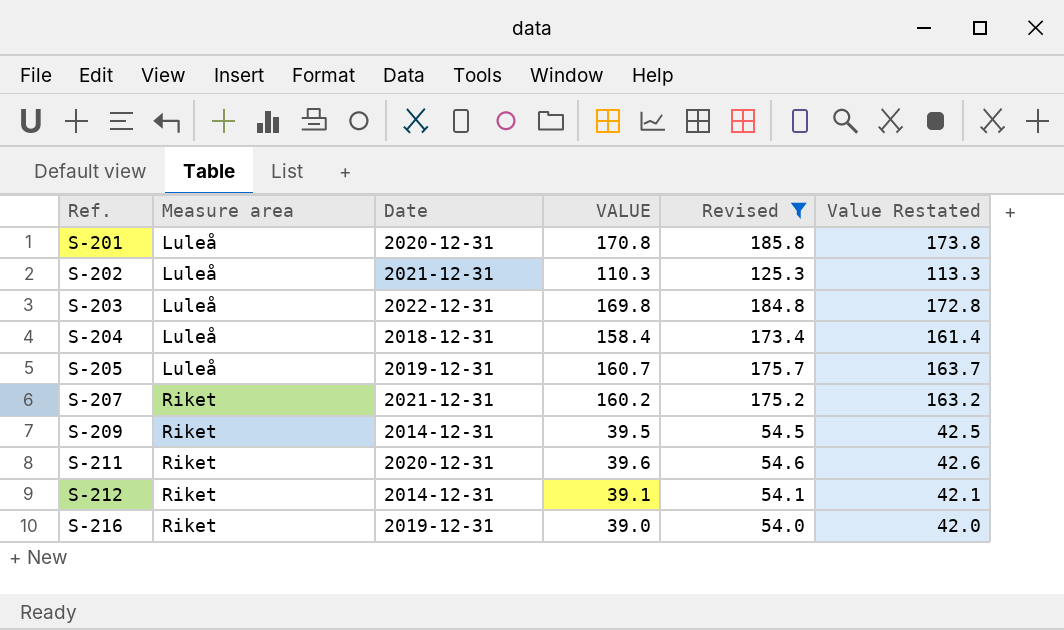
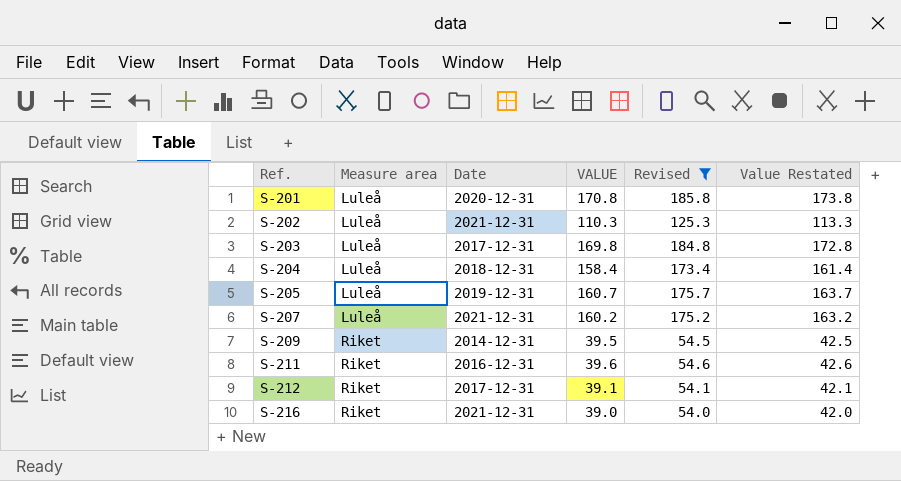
S-203 | Date: 2022-12-31 -> 2017-12-31
S-207 | Measure area: Riket -> Luleå
S-211 | Date: 2020-12-31 -> 2016-12-31
S-212 | Date: 2014-12-31 -> 2017-12-31
S-216 | Date: 2019-12-31 -> 2021-12-31

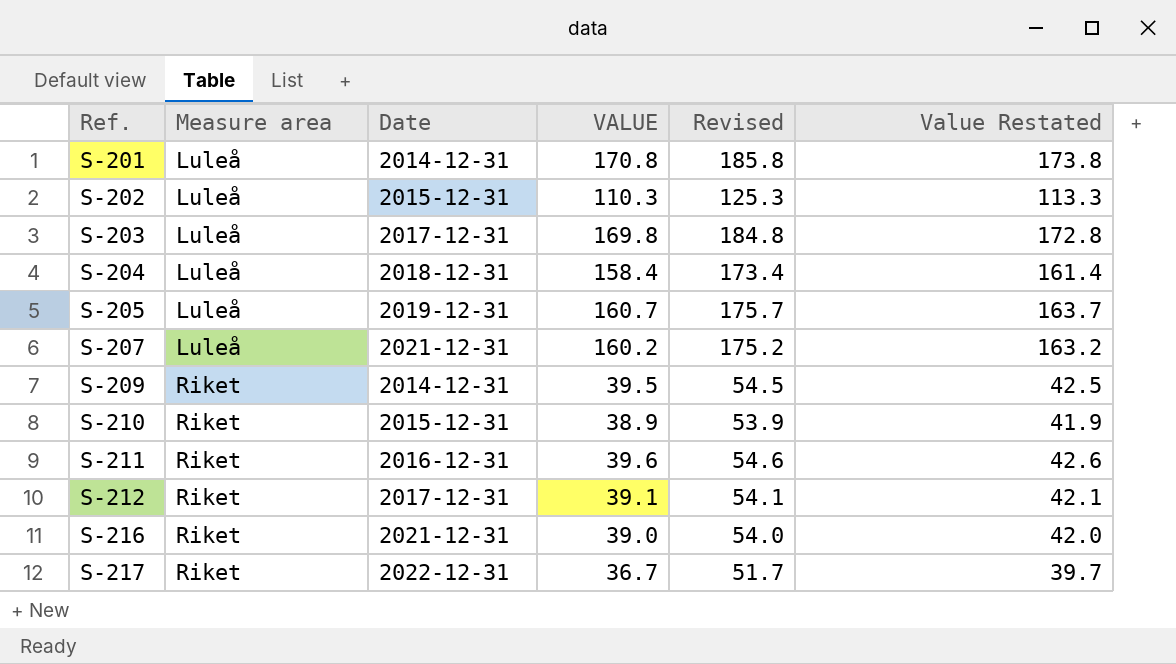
filter: Revised >= 54.0 -> none
S-201 | Date: 2020-12-31 -> 2014-12-31
S-202 | Date: 2021-12-31 -> 2015-12-31

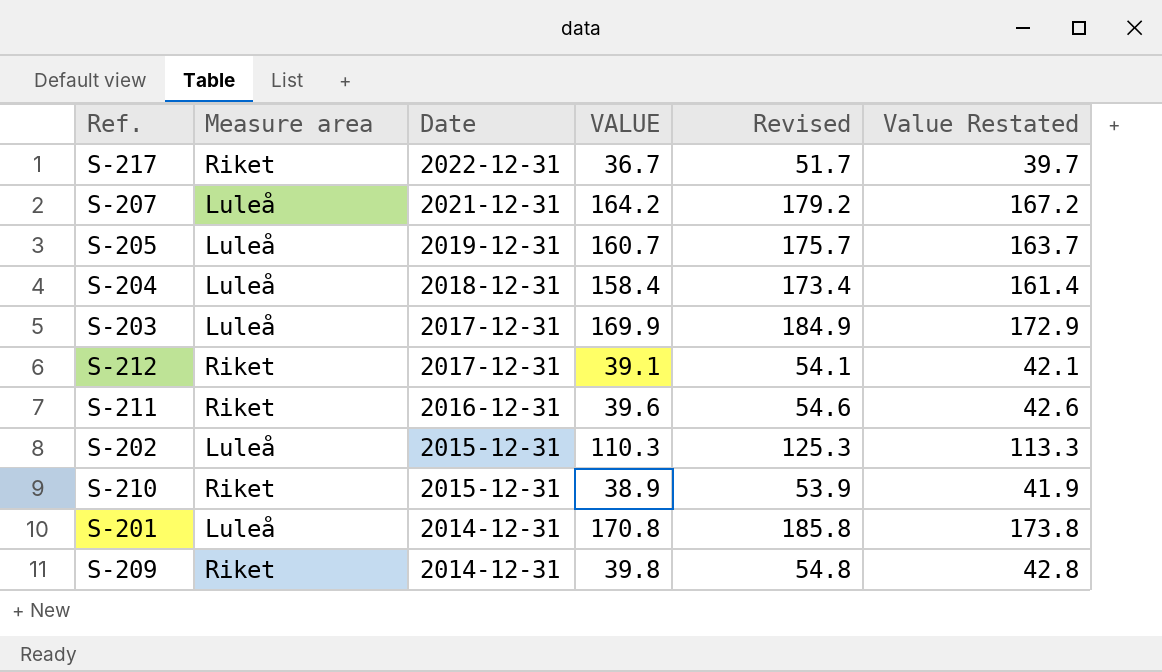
row order: Ref. ascending -> Date descending
row S-216: Riket | 2021-12-31 | 39.0 | 54.0 | 42.0 -> none
S-207 | VALUE: 160.2 -> 164.2
S-207 | Revised: 175.2 -> 179.2
S-207 | Value Restated: 163.2 -> 167.2
S-203 | VALUE: 169.8 -> 169.9
S-203 | Revised: 184.8 -> 184.9
S-203 | Value Restated: 172.8 -> 172.9
S-209 | VALUE: 39.5 -> 39.8
S-209 | Revised: 54.5 -> 54.8
S-209 | Value Restated: 42.5 -> 42.8

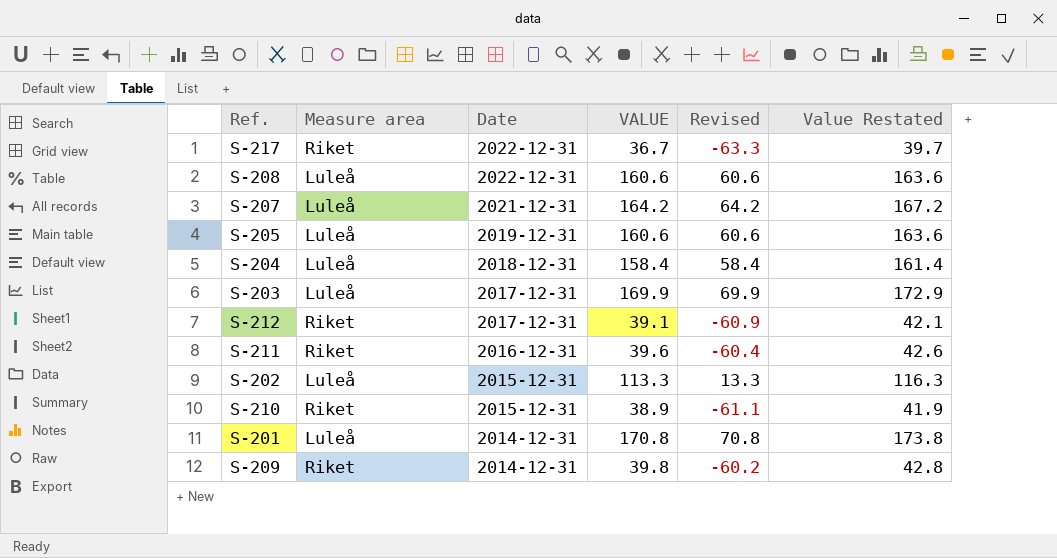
column Revised | formula: [VALUE] + 15 -> [VALUE] - 100
row S-208: none -> Luleå | 2022-12-31 | 160.6 | 60.6 | 163.6
S-205 | VALUE: 160.7 -> 160.6
S-205 | Value Restated: 163.7 -> 163.6
S-202 | VALUE: 110.3 -> 113.3
S-202 | Value Restated: 113.3 -> 116.3

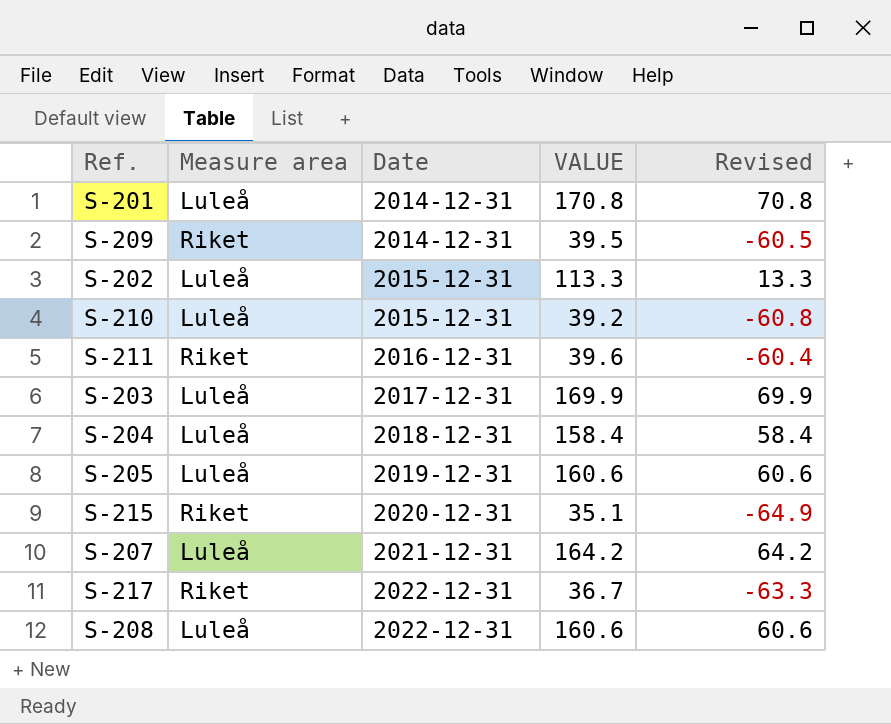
row order: Date descending -> Date ascending
column Value Restated | formula: [VALUE] + 3 -> none
row S-212: Riket | 2017-12-31 | 39.1 | -60.9 | 42.1 -> none
S-209 | VALUE: 39.8 -> 39.5
S-209 | Revised: -60.2 -> -60.5
S-210 | Measure area: Riket -> Luleå
S-210 | VALUE: 38.9 -> 39.2
S-210 | Revised: -61.1 -> -60.8
row S-215: none -> Riket | 2020-12-31 | 35.1 | -64.9

